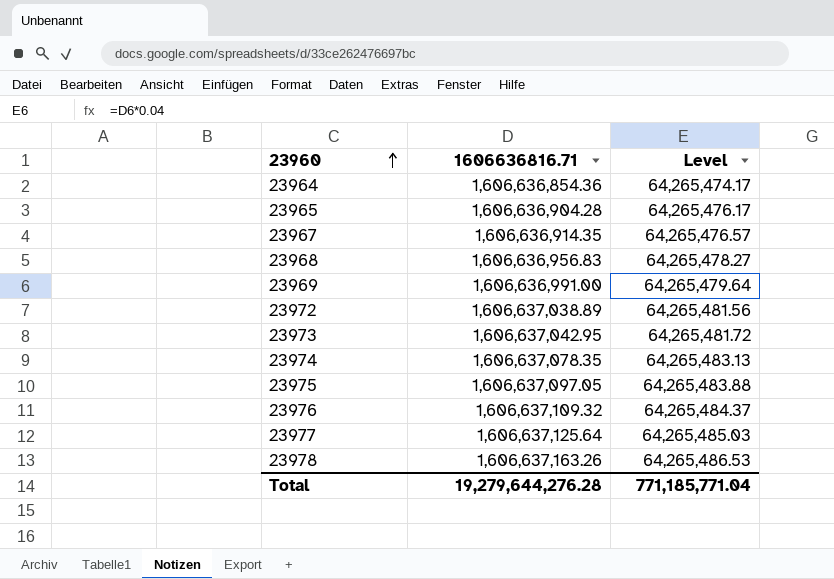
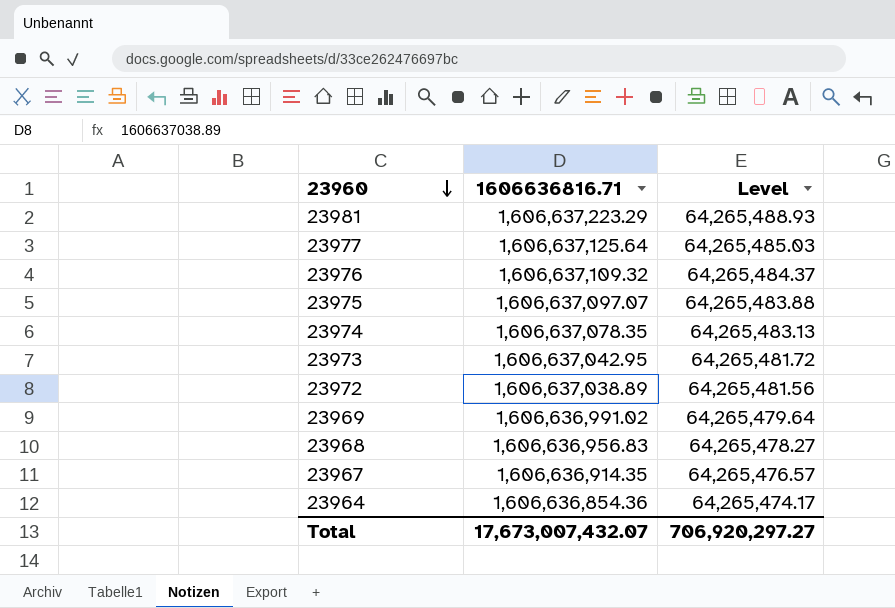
row order: 23960 ascending -> 23960 descending
row 23965: 1,606,636,904.28 | 64,265,476.17 -> none
row 23978: 1,606,637,163.26 | 64,265,486.53 -> none
row 23981: none -> 1,606,637,223.29 | 64,265,488.93
23975 | 1606636816.71: 1,606,637,097.05 -> 1,606,637,097.07
23969 | 1606636816.71: 1,606,636,991.00 -> 1,606,636,991.02
Total | 1606636816.71: 19,279,644,276.28 -> 17,673,007,432.07
Total | Level: 771,185,771.04 -> 706,920,297.27

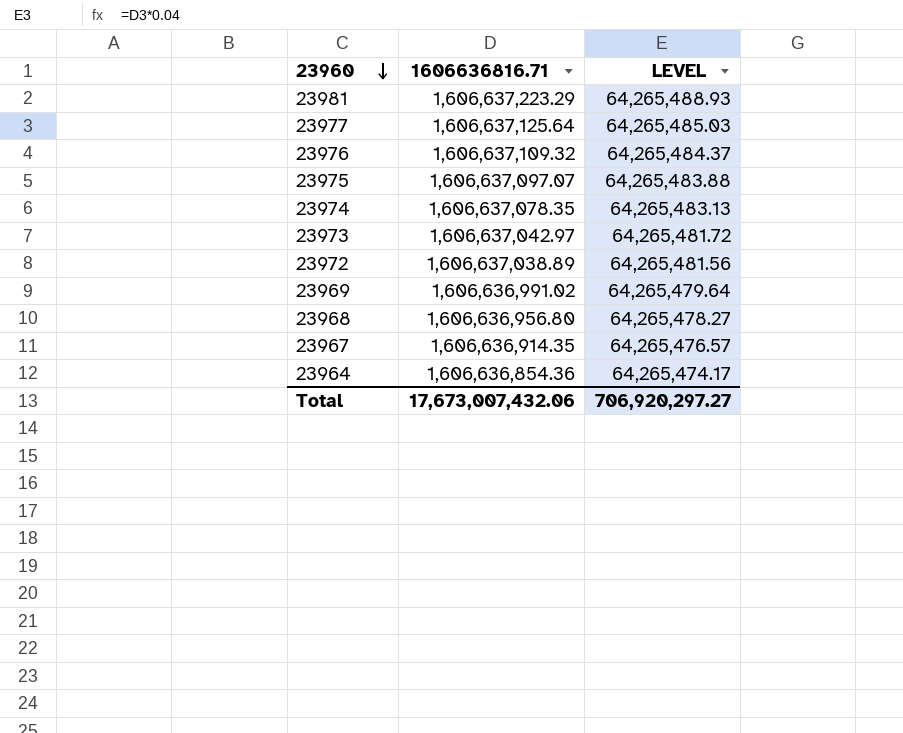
column name: Level -> LEVEL
23973 | 1606636816.71: 1,606,637,042.95 -> 1,606,637,042.97
23968 | 1606636816.71: 1,606,636,956.83 -> 1,606,636,956.80
Total | 1606636816.71: 17,673,007,432.07 -> 17,673,007,432.06

